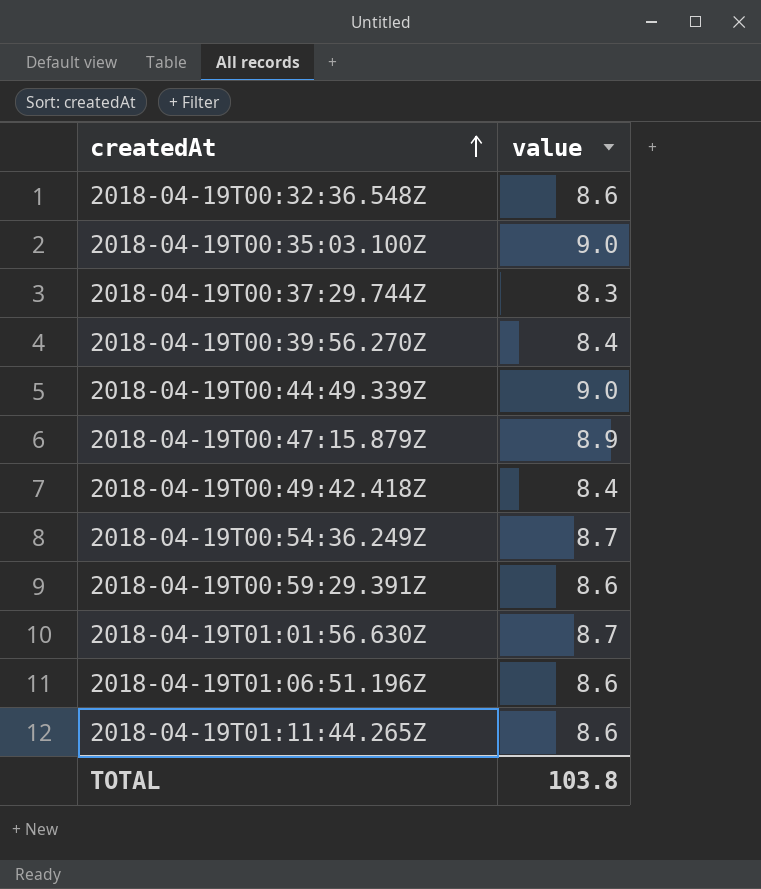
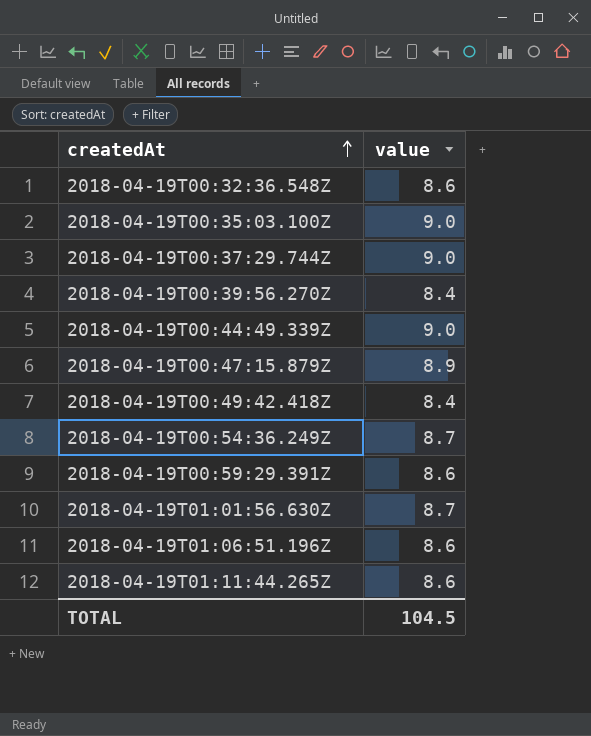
2018-04-19T00:37:29.744Z | value: 8.3 -> 9.0
TOTAL | value: 103.8 -> 104.5

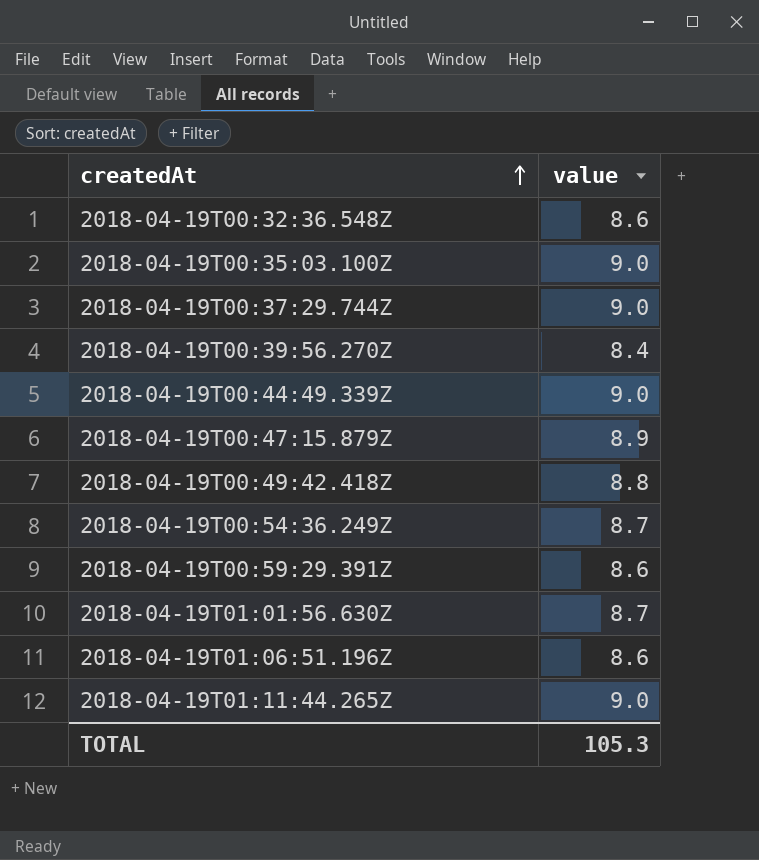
2018-04-19T00:49:42.418Z | value: 8.4 -> 8.8
2018-04-19T01:11:44.265Z | value: 8.6 -> 9.0
TOTAL | value: 104.5 -> 105.3

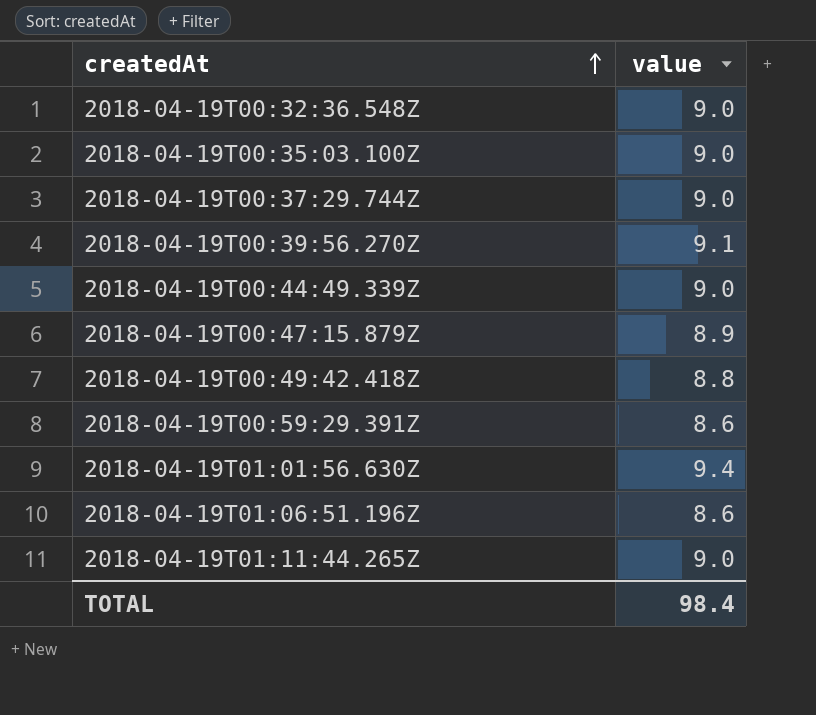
row 2018-04-19T00:54:36.249Z: 8.7 -> none
2018-04-19T00:32:36.548Z | value: 8.6 -> 9.0
2018-04-19T00:39:56.270Z | value: 8.4 -> 9.1
2018-04-19T01:01:56.630Z | value: 8.7 -> 9.4
TOTAL | value: 105.3 -> 98.4

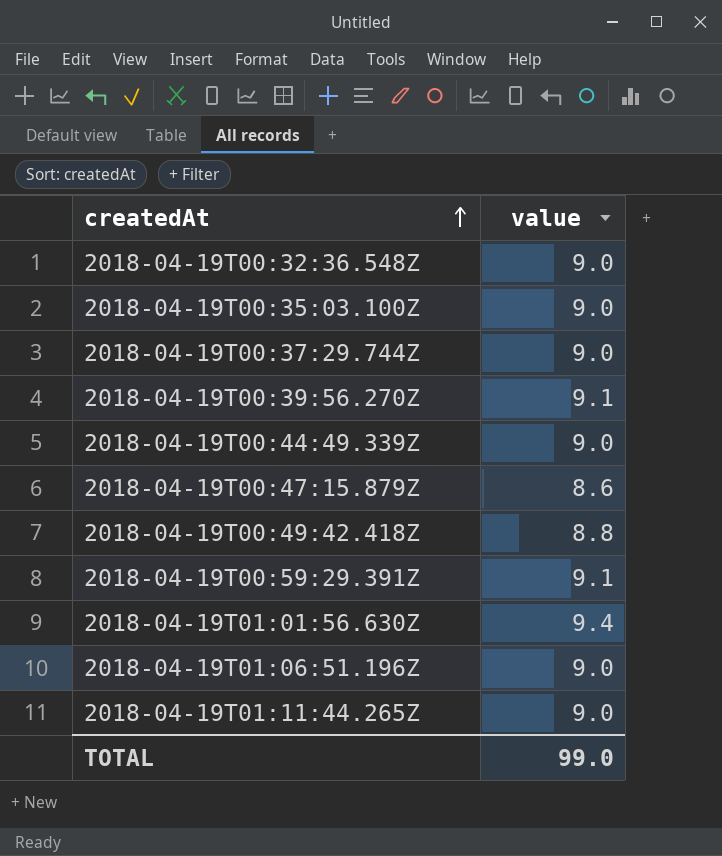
2018-04-19T00:47:15.879Z | value: 8.9 -> 8.6
2018-04-19T00:59:29.391Z | value: 8.6 -> 9.1
2018-04-19T01:06:51.196Z | value: 8.6 -> 9.0
TOTAL | value: 98.4 -> 99.0

